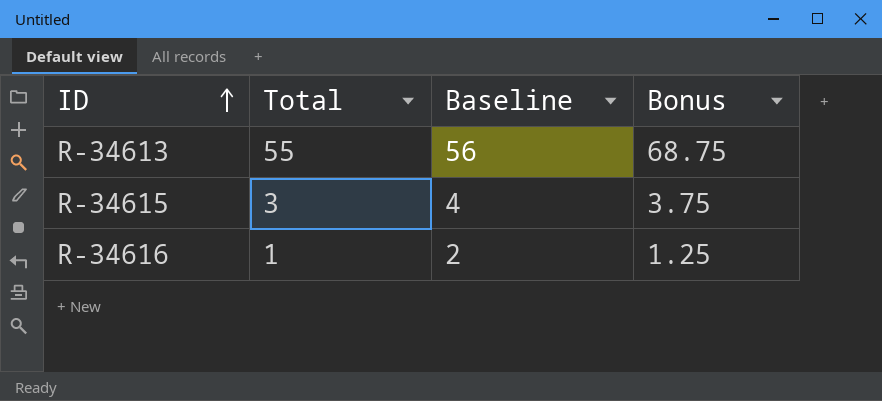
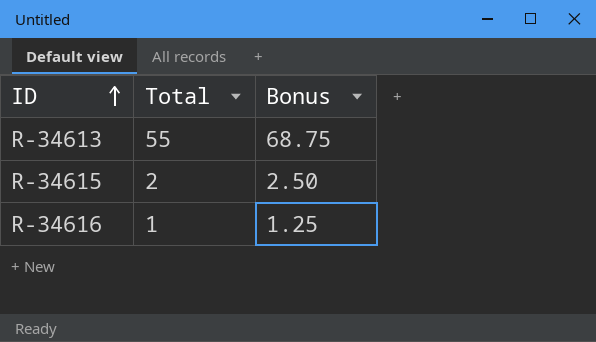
column Baseline | formula: [Total] + 1 -> none
R-34615 | Total: 3 -> 2
R-34615 | Bonus: 3.75 -> 2.50

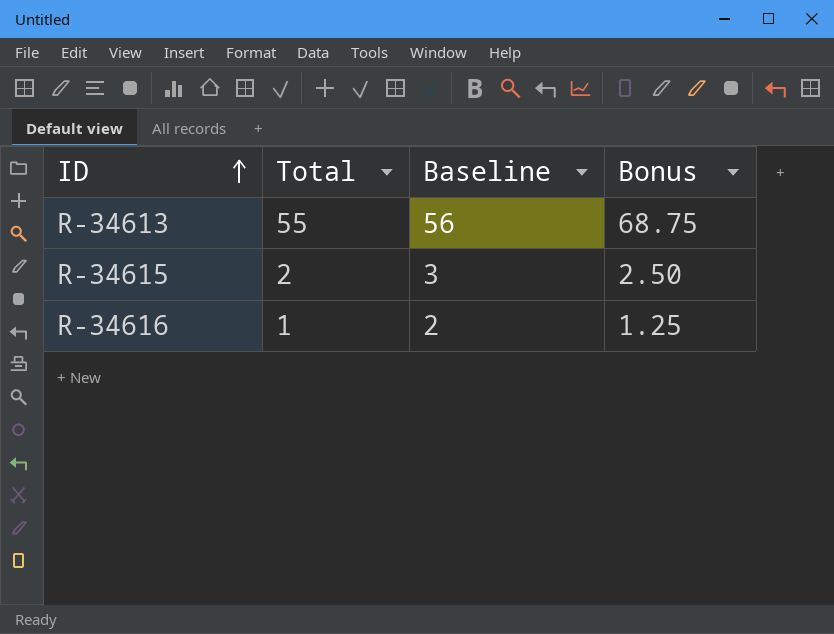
column Baseline | formula: none -> [Total] + 1

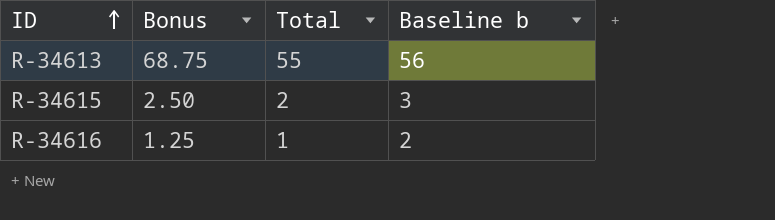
column Bonus | position: 4 -> 2
column name: Baseline -> Baseline b

